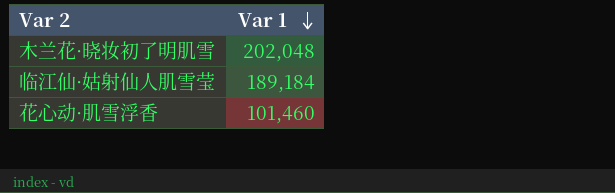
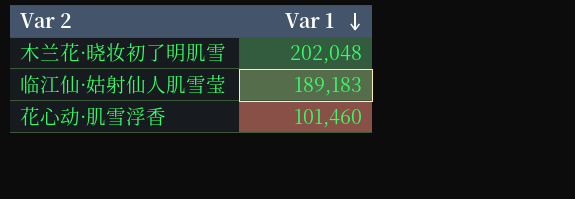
临江仙·姑射仙人肌雪莹 | Var 1: 189,184 -> 189,183

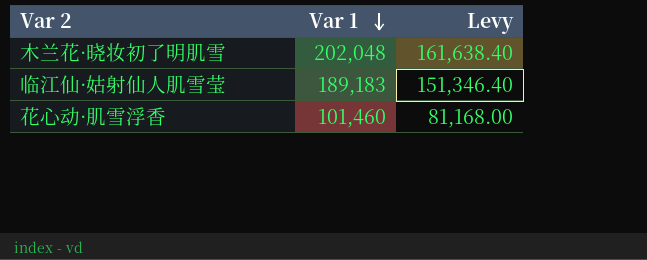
column Levy | formula: none -> [Var 1] * 0.8

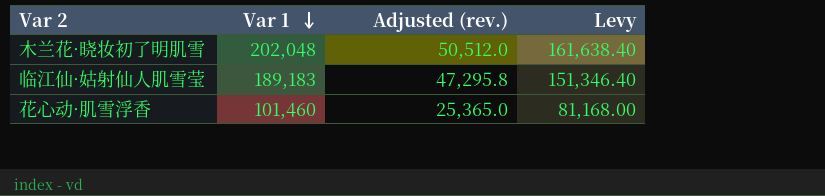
column Adjusted (rev.) | formula: none -> [Var 1] * 0.25

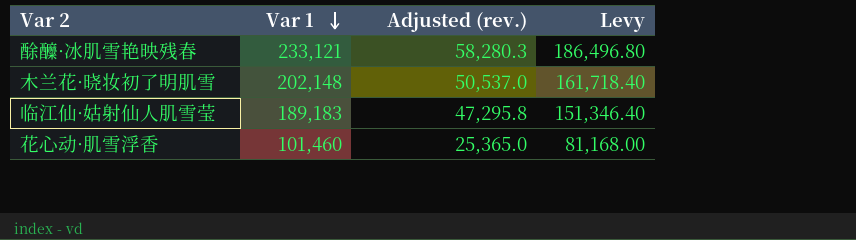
row 酴醾·冰肌雪艳映残春: none -> 233,121 | 58,280.3 | 186,496.80
木兰花·晓妆初了明肌雪 | Var 1: 202,048 -> 202,148
木兰花·晓妆初了明肌雪 | Adjusted (rev.): 50,512.0 -> 50,537.0
木兰花·晓妆初了明肌雪 | Levy: 161,638.40 -> 161,718.40

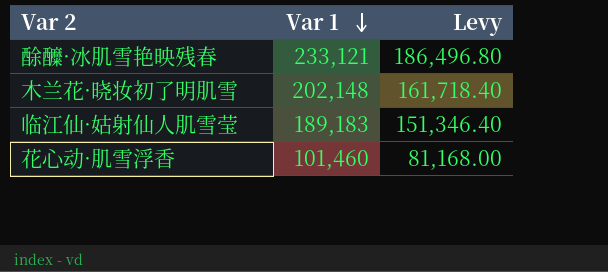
column Adjusted (rev.) | formula: [Var 1] * 0.25 -> none

